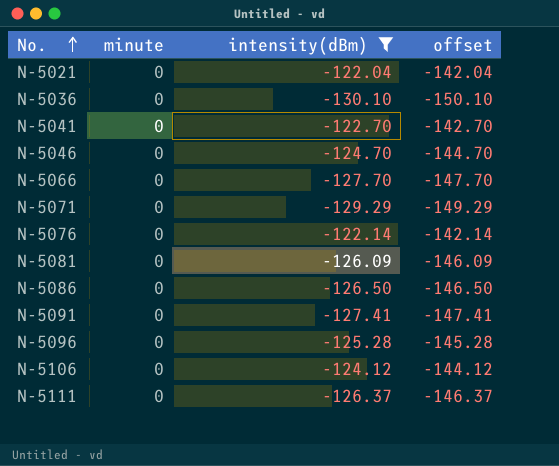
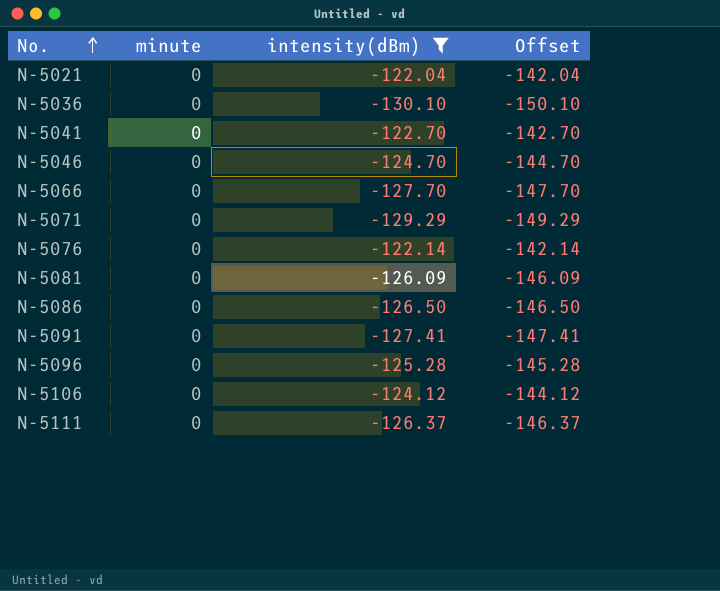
column name: offset -> Offset

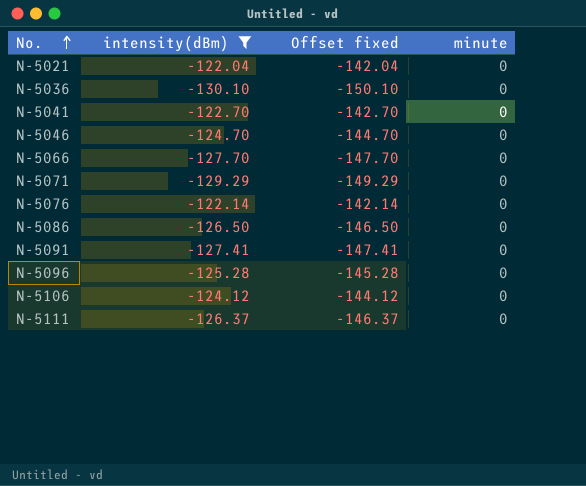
column name: Offset -> Offset fixed
column minute | position: 2 -> 4
row N-5081: 0 | -126.09 | -146.09 -> none

